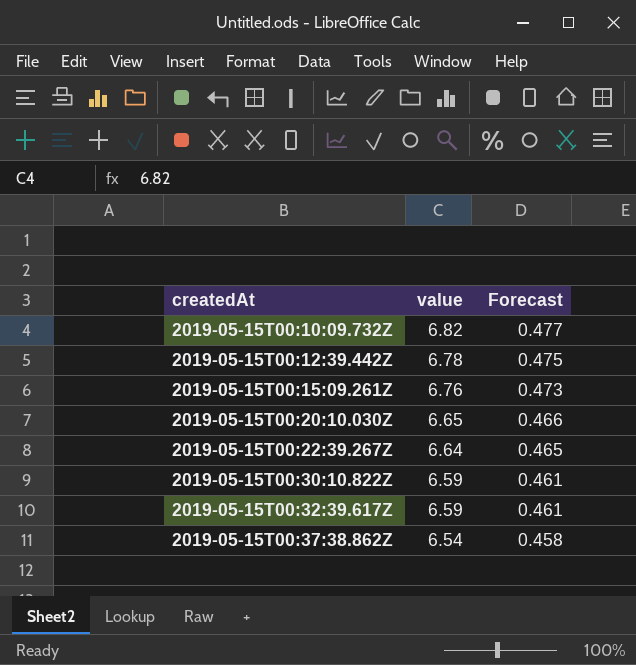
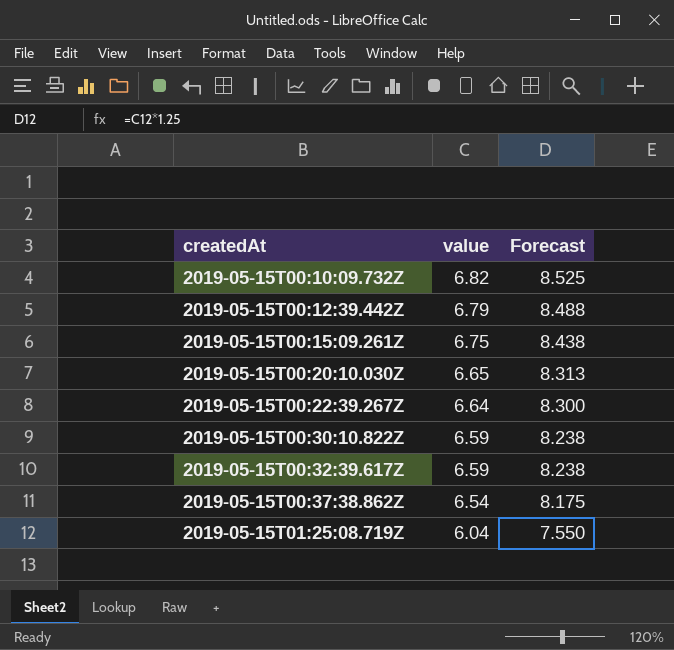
column Forecast | formula: [value] * 0.07 -> [value] * 1.25
2019-05-15T00:12:39.442Z | value: 6.78 -> 6.79
2019-05-15T00:15:09.261Z | value: 6.76 -> 6.75
row 2019-05-15T01:25:08.719Z: none -> 6.04 | 7.550

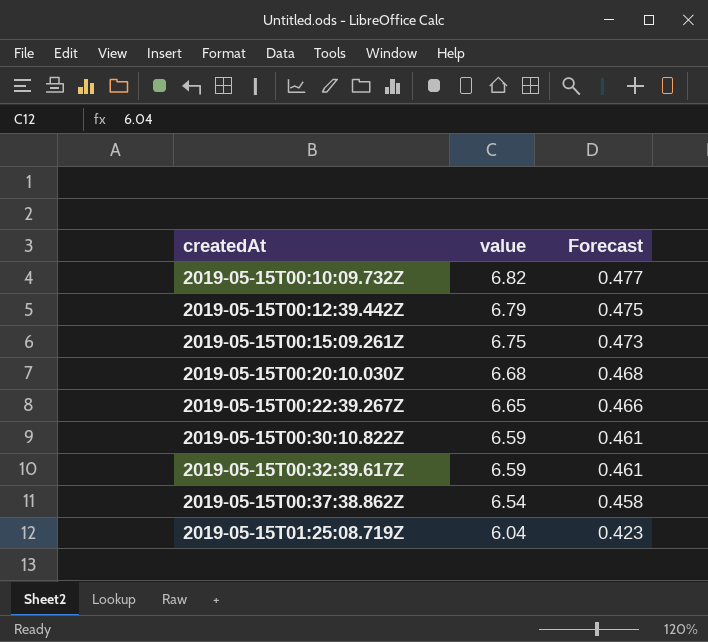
column Forecast | formula: [value] * 1.25 -> [value] * 0.07
2019-05-15T00:20:10.030Z | value: 6.65 -> 6.68
2019-05-15T00:22:39.267Z | value: 6.64 -> 6.65

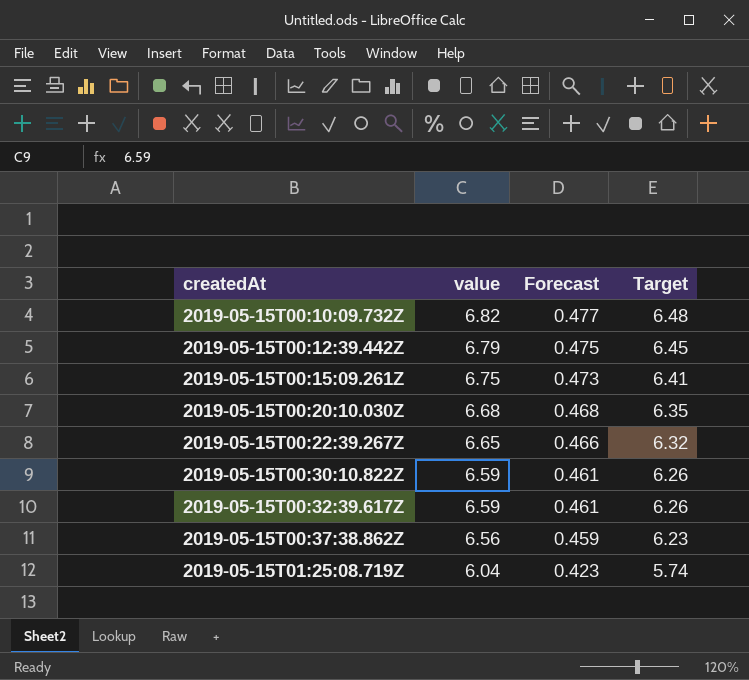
column Target | formula: none -> [value] * 0.95
2019-05-15T00:37:38.862Z | value: 6.54 -> 6.56
2019-05-15T00:37:38.862Z | Forecast: 0.458 -> 0.459

